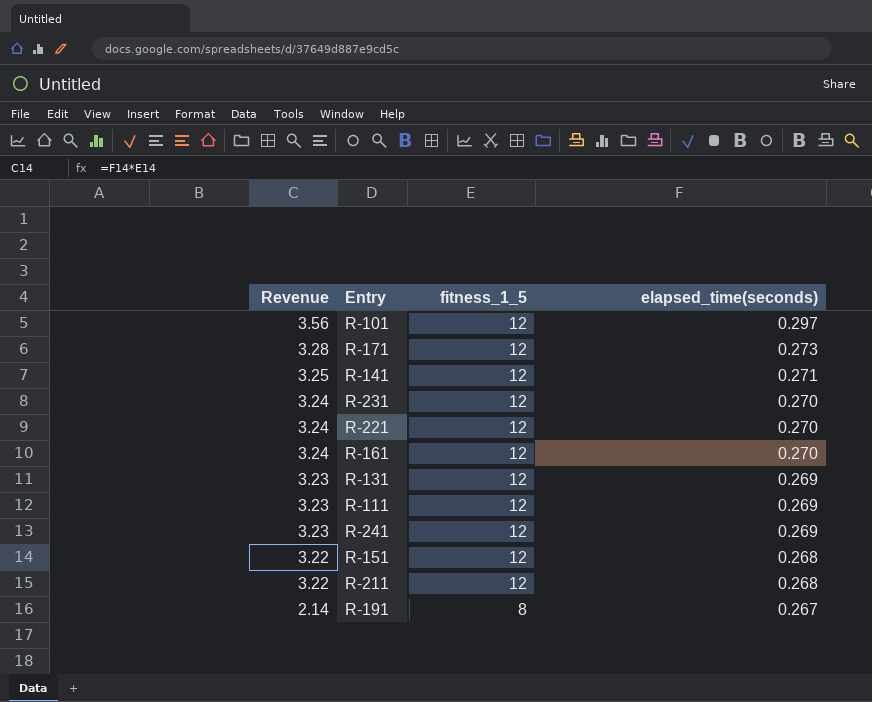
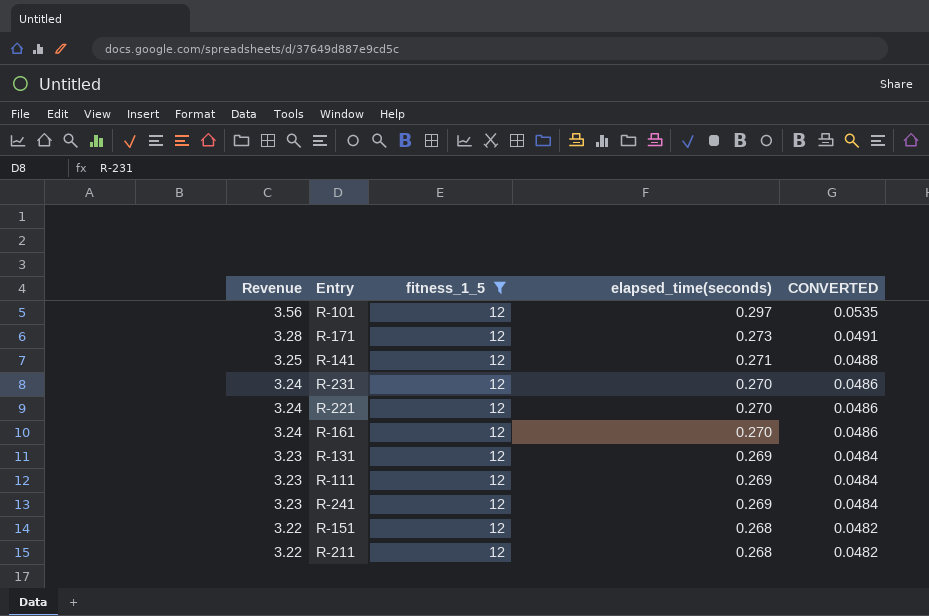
filter: none -> fitness_1_5 = 12
column CONVERTED | formula: none -> [elapsed_time(seconds)] * 0.18

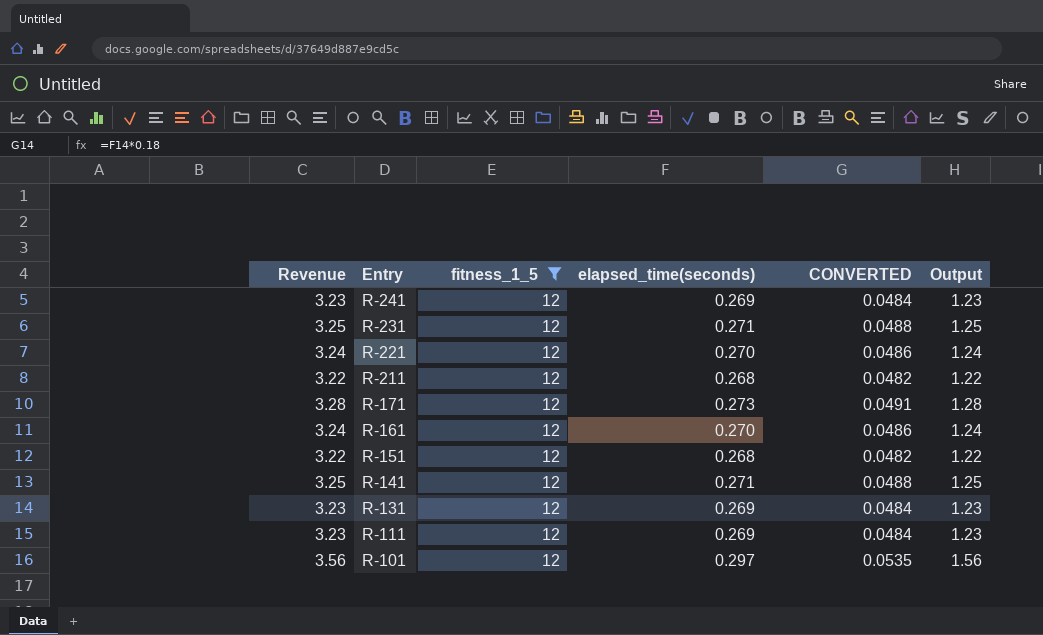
row order: Revenue descending -> Entry descending
column Output | formula: none -> [Revenue] - 2
R-231 | Revenue: 3.24 -> 3.25
R-231 | elapsed_time(seconds): 0.270 -> 0.271
R-231 | CONVERTED: 0.0486 -> 0.0488

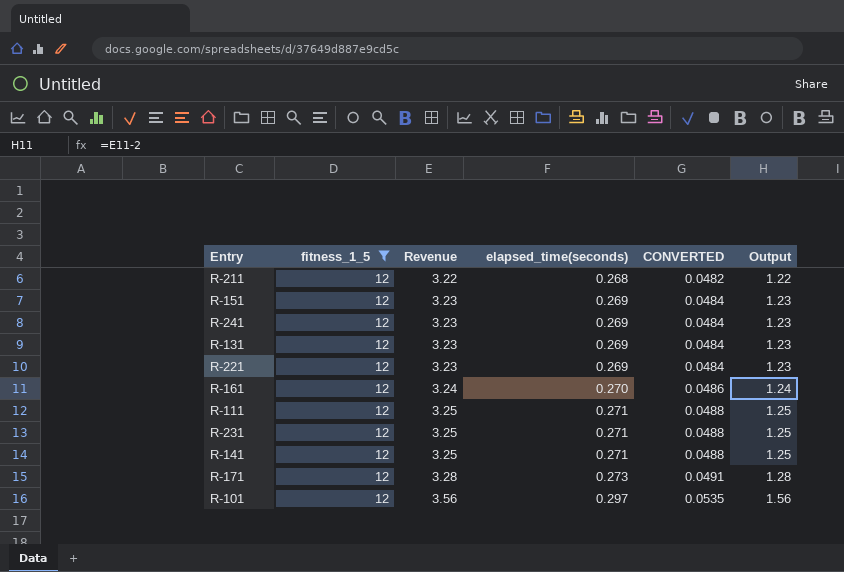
row order: Entry descending -> Revenue ascending
column Revenue | position: 1 -> 3
R-151 | Revenue: 3.22 -> 3.23
R-151 | elapsed_time(seconds): 0.268 -> 0.269
R-151 | CONVERTED: 0.0482 -> 0.0484
R-151 | Output: 1.22 -> 1.23
R-221 | Revenue: 3.24 -> 3.23
R-221 | elapsed_time(seconds): 0.270 -> 0.269
R-221 | CONVERTED: 0.0486 -> 0.0484
R-221 | Output: 1.24 -> 1.23
R-111 | Revenue: 3.23 -> 3.25
R-111 | elapsed_time(seconds): 0.269 -> 0.271
R-111 | CONVERTED: 0.0484 -> 0.0488
R-111 | Output: 1.23 -> 1.25

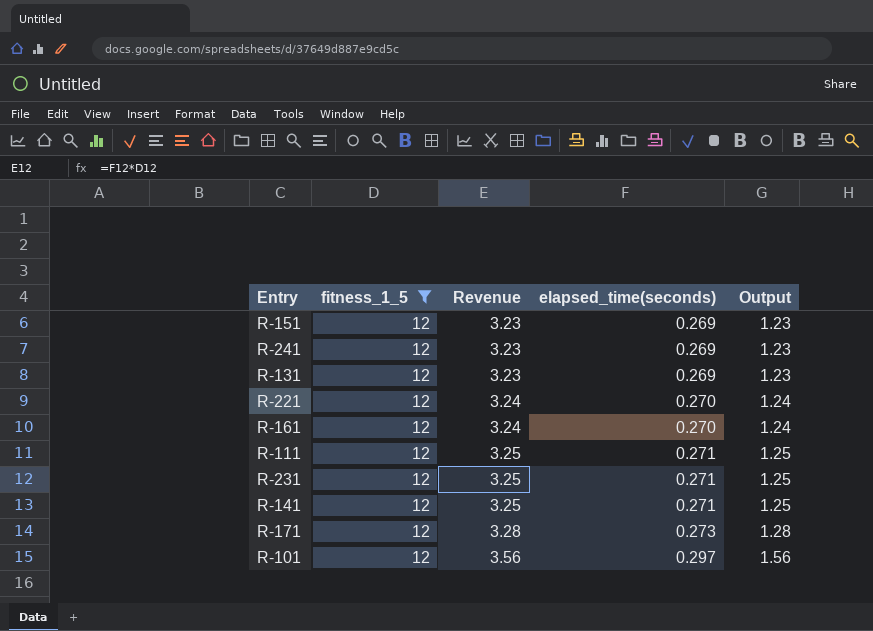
column CONVERTED | formula: [elapsed_time(seconds)] * 0.18 -> none
row R-211: 12 | 3.22 | 0.268 | 0.0482 | 1.22 -> none
R-221 | Revenue: 3.23 -> 3.24
R-221 | elapsed_time(seconds): 0.269 -> 0.270
R-221 | Output: 1.23 -> 1.24

